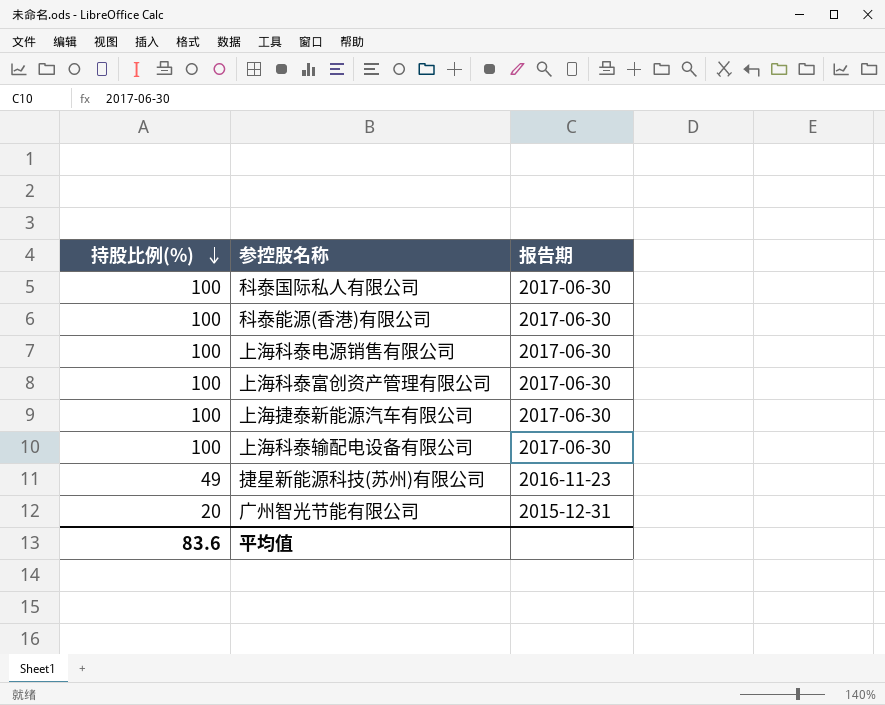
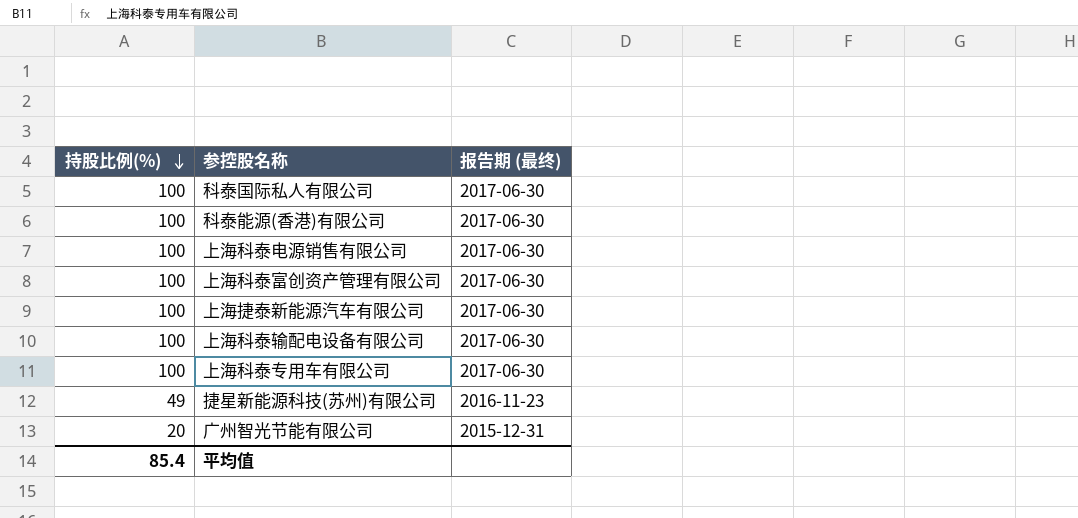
column name: 报告期 -> 报告期 (最终)
row 上海科泰专用车有限公司: none -> 100 | 2017-06-30
平均值 | 持股比例(%): 83.6 -> 85.4

